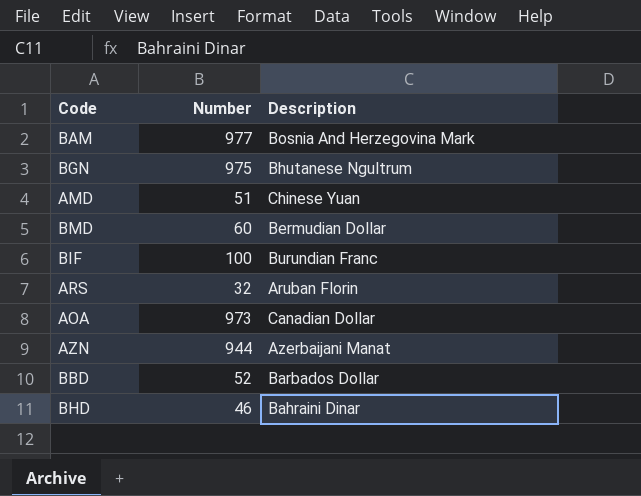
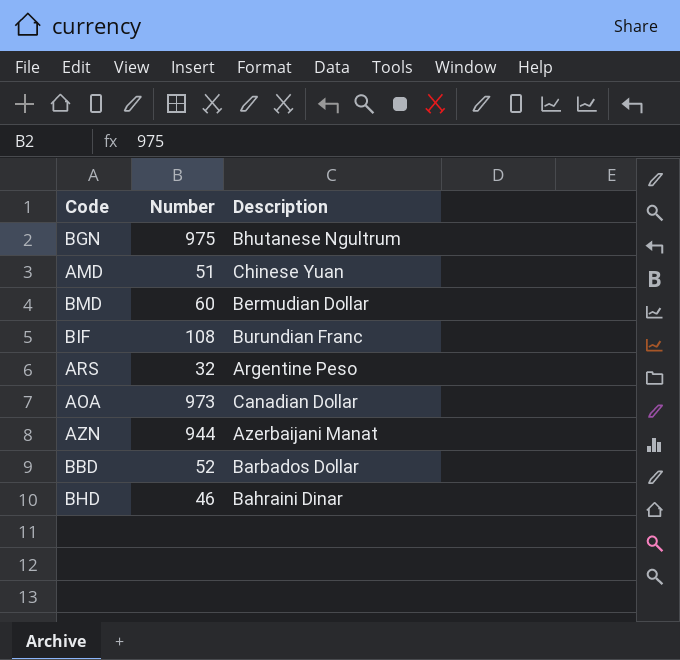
row BAM: 977 | Bosnia And Herzegovina Mark -> none
BIF | Number: 100 -> 108
ARS | Description: Aruban Florin -> Argentine Peso

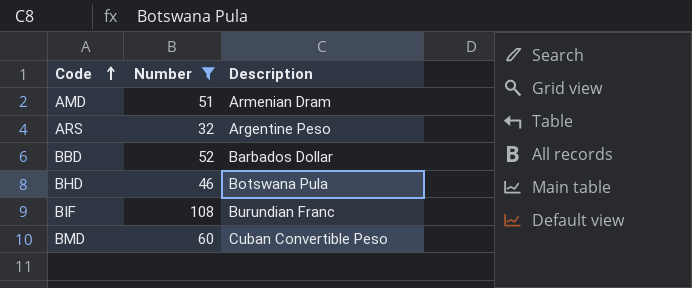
filter: none -> Number <= 108
row order: none -> Code ascending
AMD | Description: Chinese Yuan -> Armenian Dram
BHD | Description: Bahraini Dinar -> Botswana Pula
BMD | Description: Bermudian Dollar -> Cuban Convertible Peso

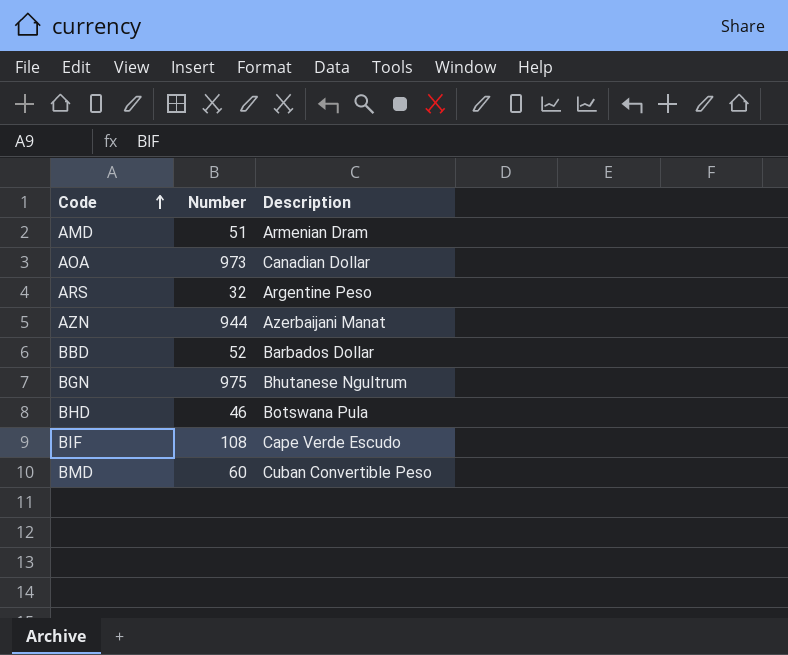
filter: Number <= 108 -> none
BIF | Description: Burundian Franc -> Cape Verde Escudo

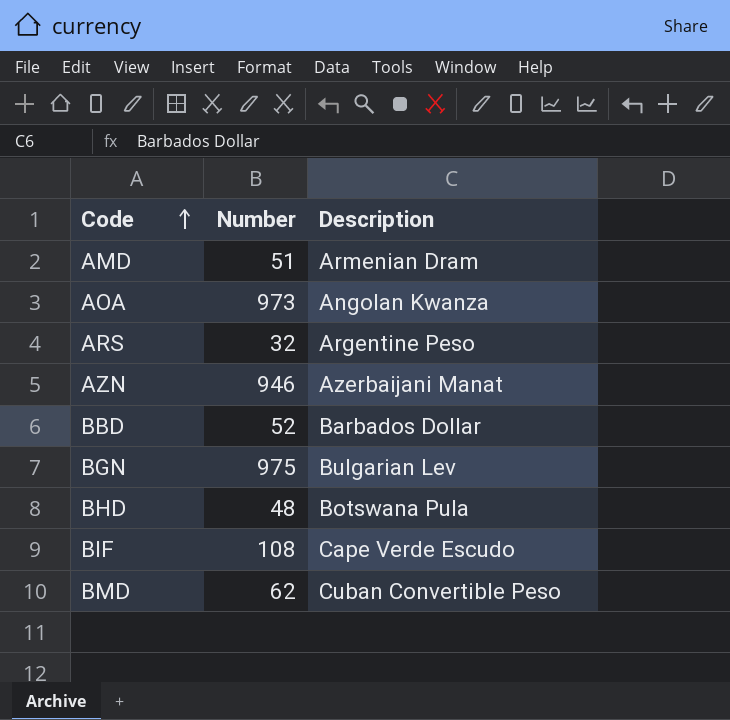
AOA | Description: Canadian Dollar -> Angolan Kwanza
AZN | Number: 944 -> 946
BGN | Description: Bhutanese Ngultrum -> Bulgarian Lev
BHD | Number: 46 -> 48
BMD | Number: 60 -> 62

